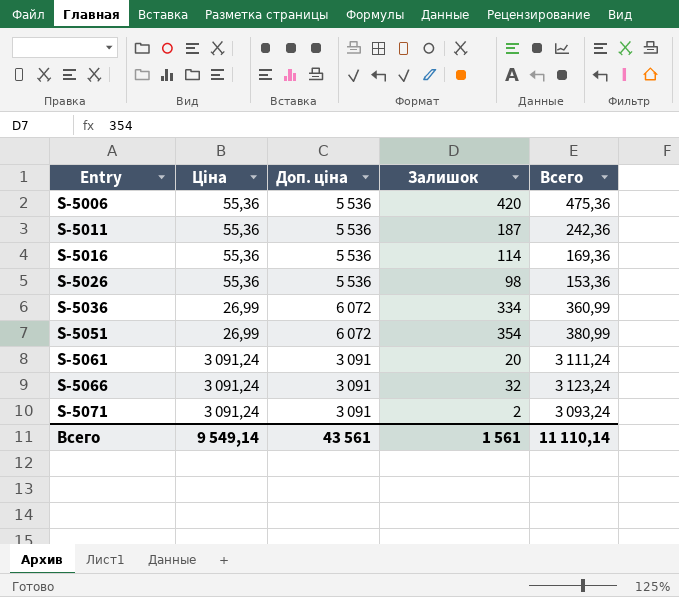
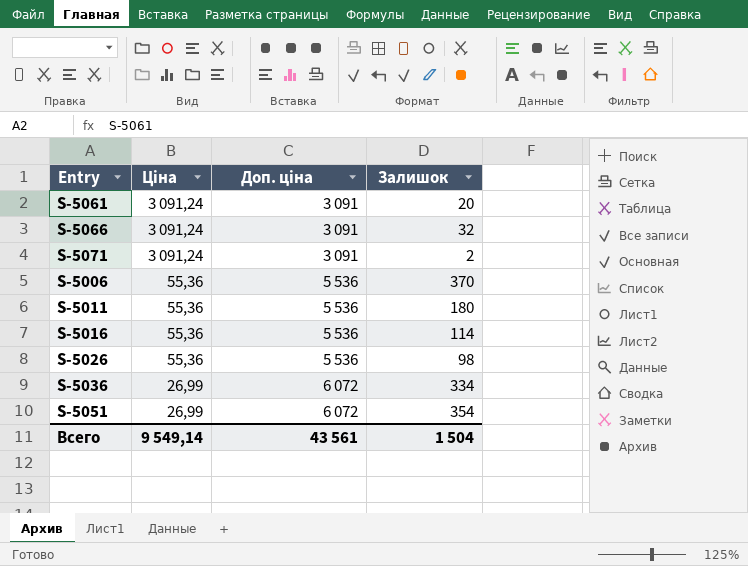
row order: Entry ascending -> Ціна descending
column Всего | formula: [Ціна] + [Залишок] -> none
S-5006 | Залишок: 420 -> 370
S-5011 | Залишок: 187 -> 180
Всего | Залишок: 1 561 -> 1 504

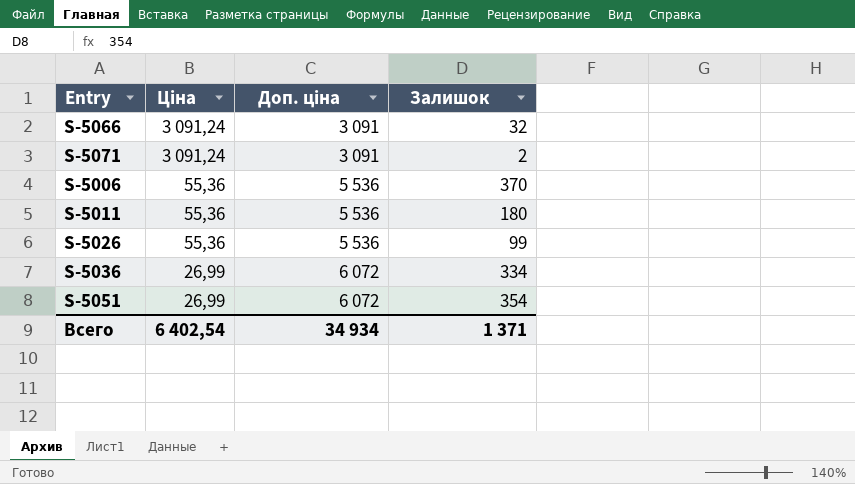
row S-5061: 3 091,24 | 3 091 | 20 -> none
row S-5016: 55,36 | 5 536 | 114 -> none
S-5026 | Залишок: 98 -> 99
Всего | Ціна: 9 549,14 -> 6 402,54
Всего | Доп. ціна: 43 561 -> 34 934
Всего | Залишок: 1 504 -> 1 371

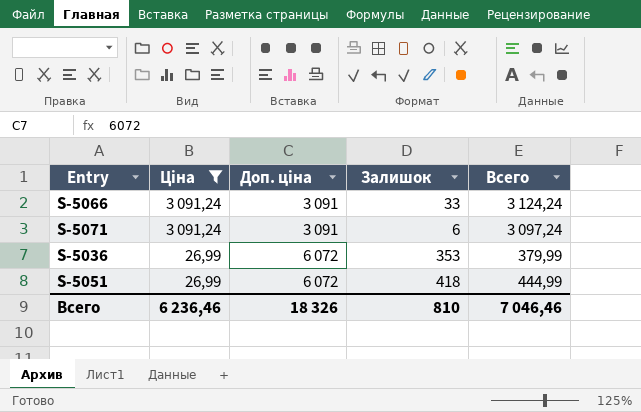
filter: none -> Ціна != 55,36
column Всего | formula: none -> [Ціна] + [Залишок]
S-5066 | Залишок: 32 -> 33
S-5071 | Залишок: 2 -> 6
S-5036 | Залишок: 334 -> 353
S-5051 | Залишок: 354 -> 418
Всего | Ціна: 6 402,54 -> 6 236,46
Всего | Доп. ціна: 34 934 -> 18 326
Всего | Залишок: 1 371 -> 810

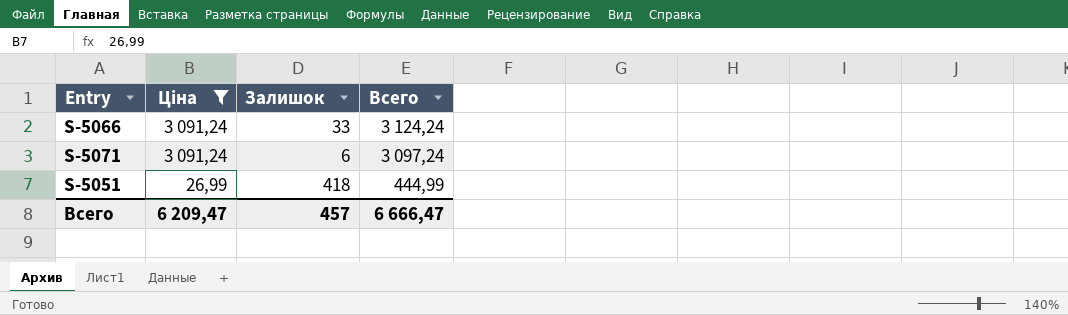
column Доп. ціна | position: 3 -> none
row S-5036: 26,99 | 6 072 | 353 | 379,99 -> none
Всего | Ціна: 6 236,46 -> 6 209,47
Всего | Залишок: 810 -> 457
Всего | Всего: 7 046,46 -> 6 666,47

